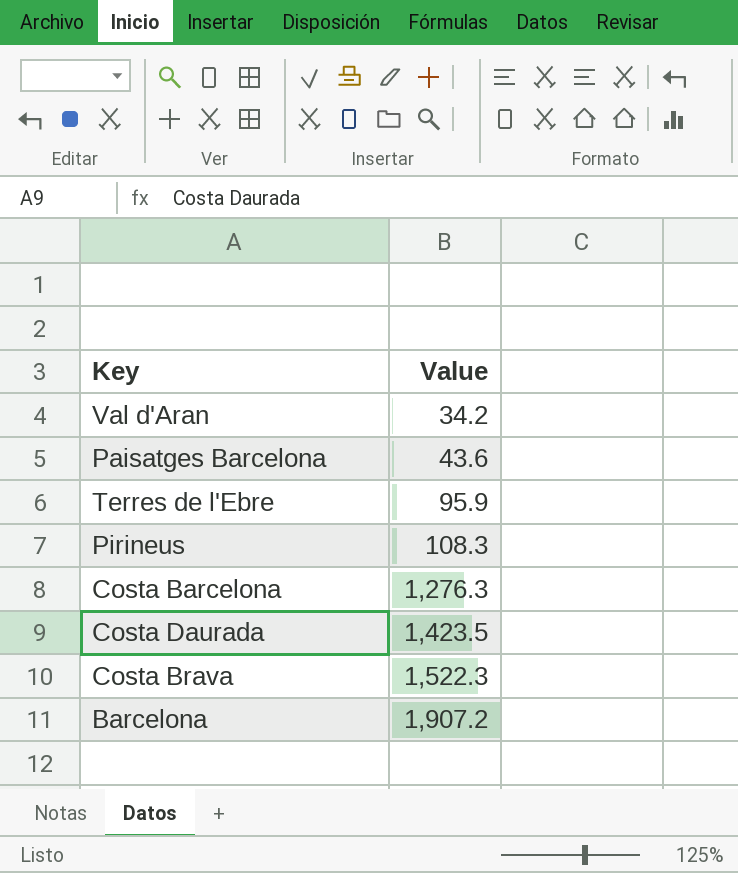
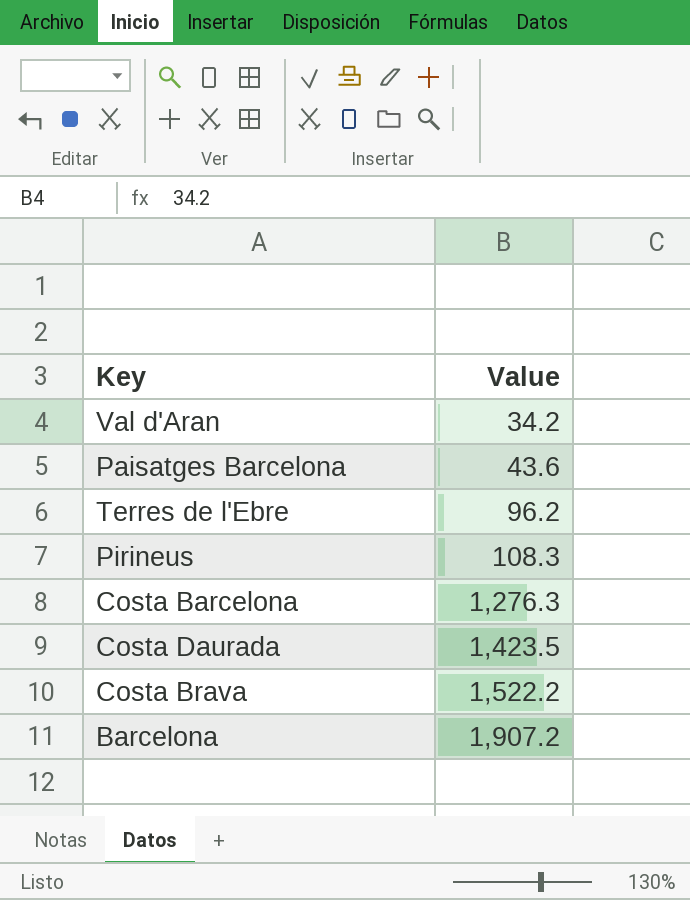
Terres de l'Ebre | Value: 95.9 -> 96.2
Costa Brava | Value: 1,522.3 -> 1,522.2

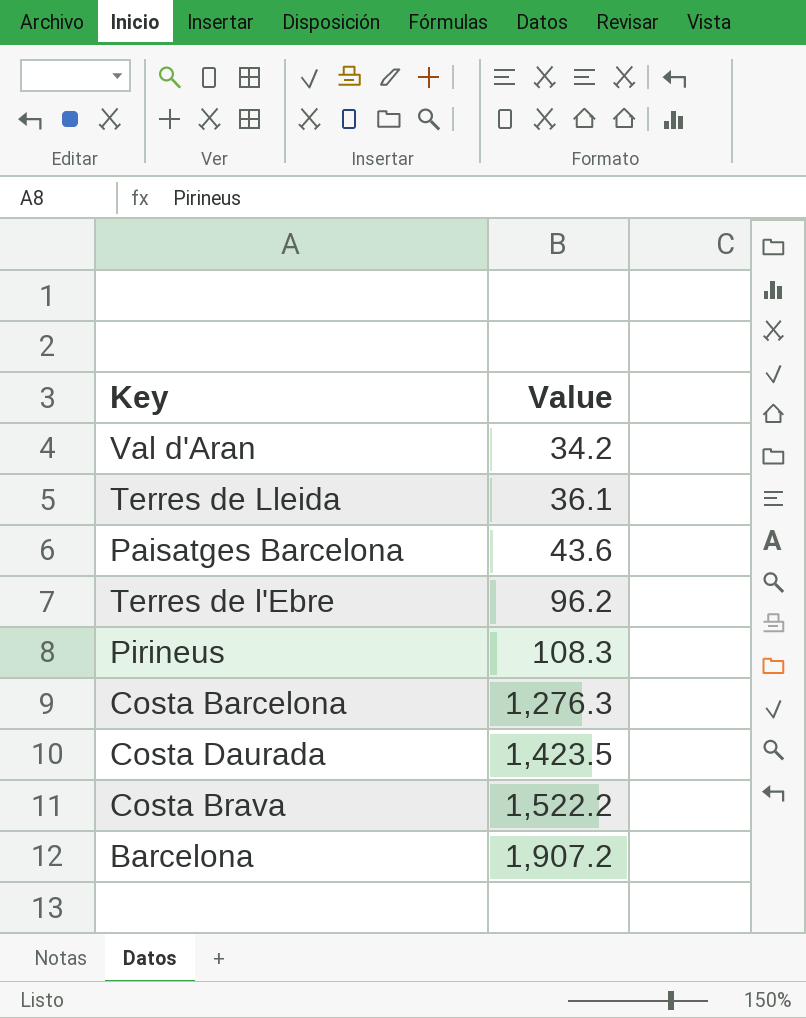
row Terres de Lleida: none -> 36.1

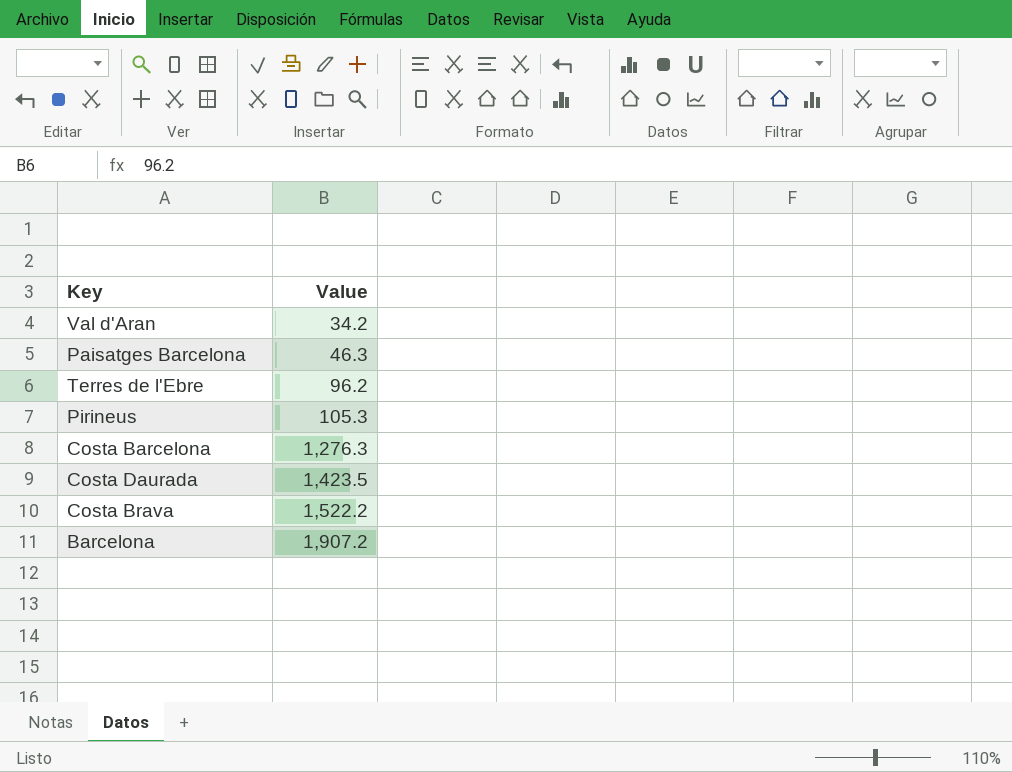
row Terres de Lleida: 36.1 -> none
Paisatges Barcelona | Value: 43.6 -> 46.3
Pirineus | Value: 108.3 -> 105.3

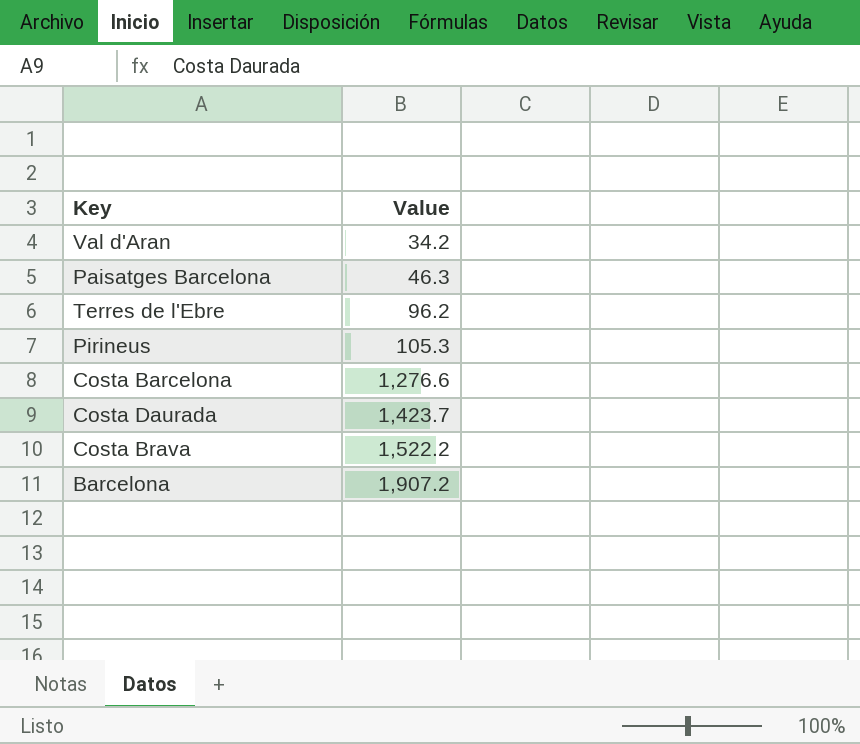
Costa Barcelona | Value: 1,276.3 -> 1,276.6
Costa Daurada | Value: 1,423.5 -> 1,423.7

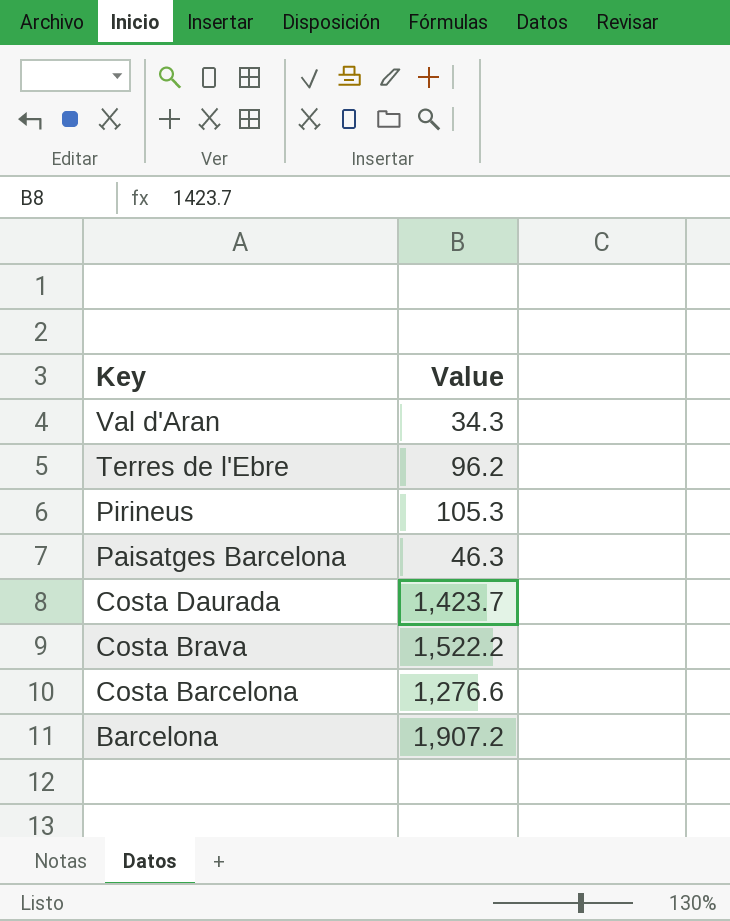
row order: Value ascending -> Key descending
Val d'Aran | Value: 34.2 -> 34.3

